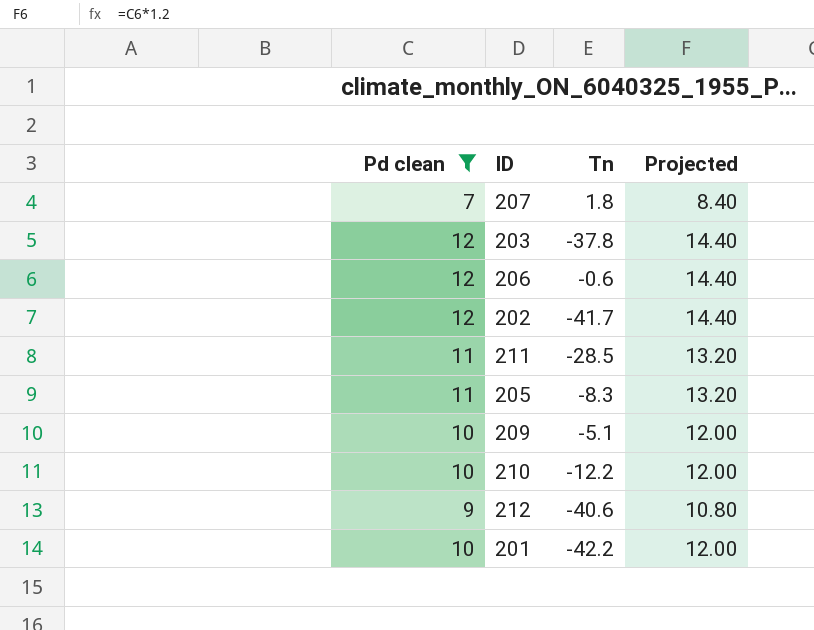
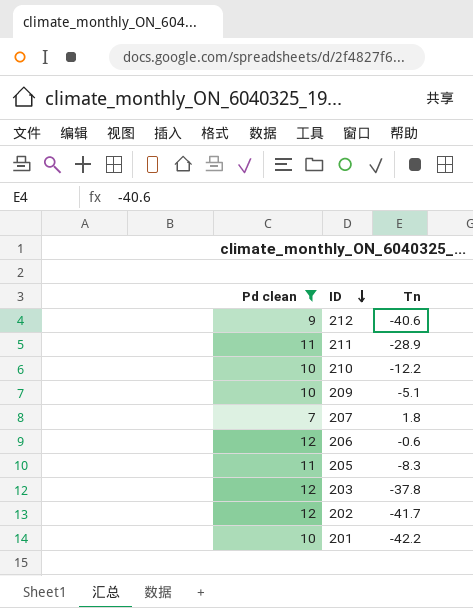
row order: none -> ID descending
column Projected | formula: [Pd clean] * 1.2 -> none
211 | Tn: -28.5 -> -28.9

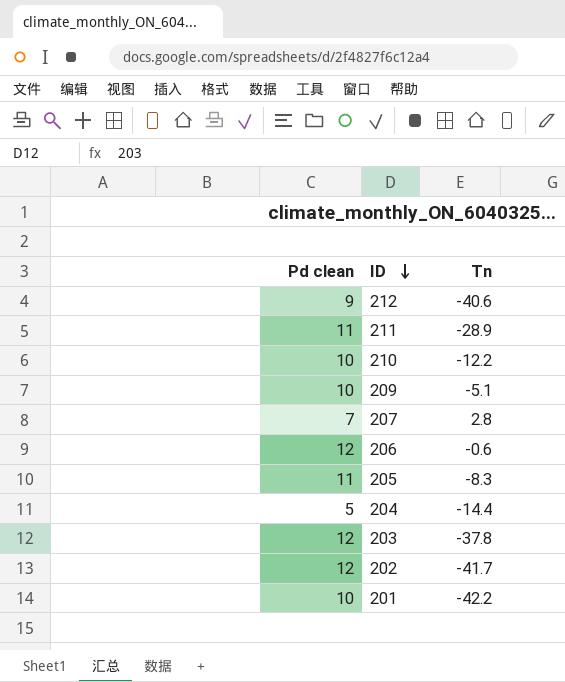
filter: Pd clean != 5 -> none
207 | Tn: 1.8 -> 2.8

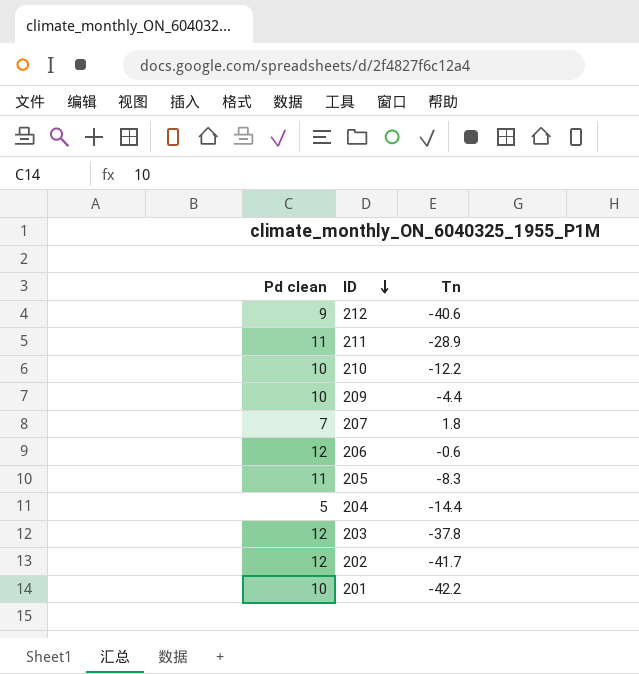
209 | Tn: -5.1 -> -4.4
207 | Tn: 2.8 -> 1.8

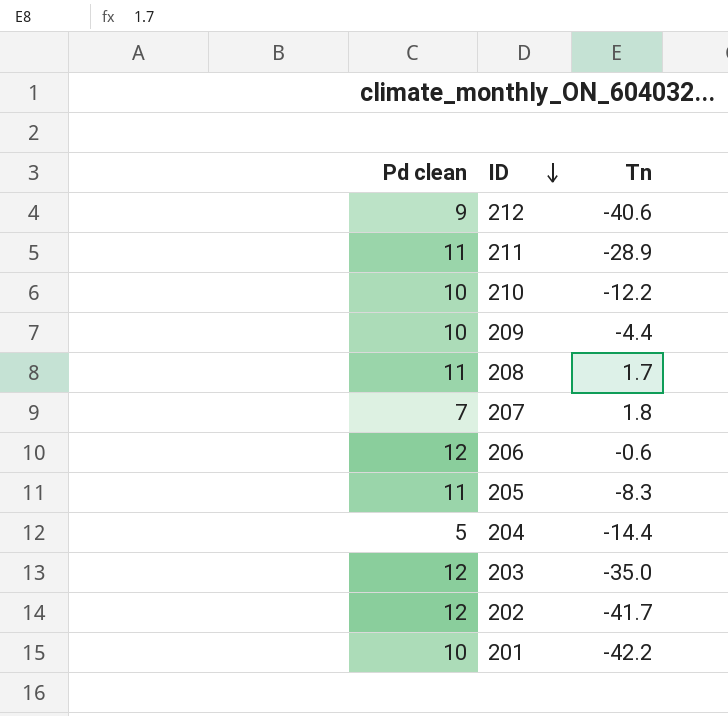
row 208: none -> 11 | 1.7
203 | Tn: -37.8 -> -35.0

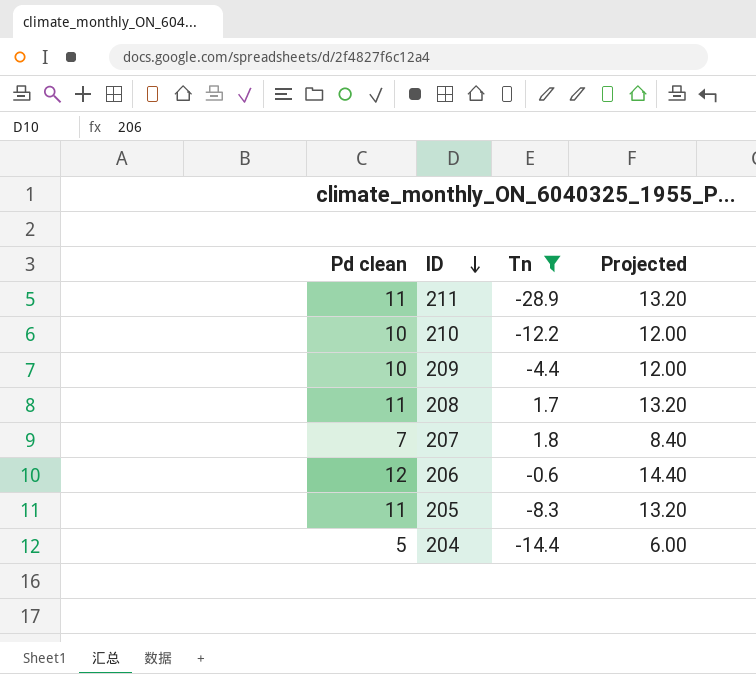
filter: none -> Tn >= -28.9
column Projected | formula: none -> [Pd clean] * 1.2

